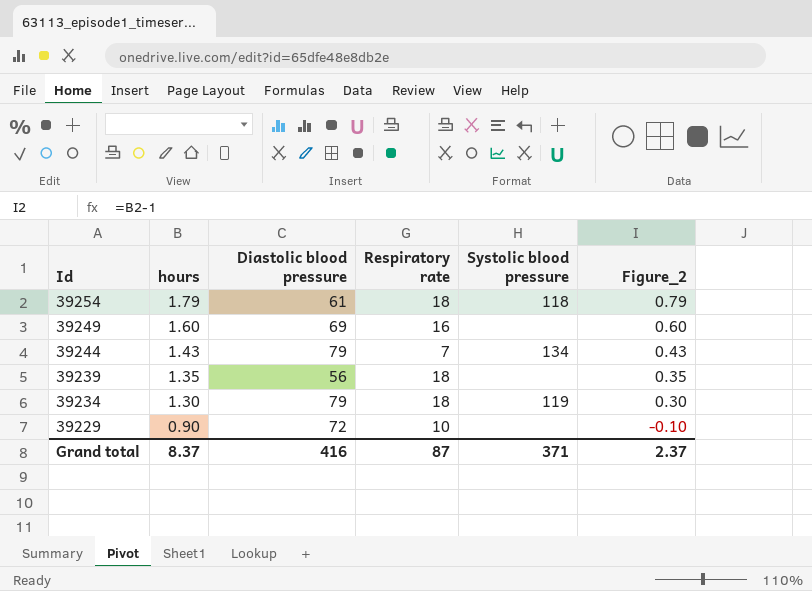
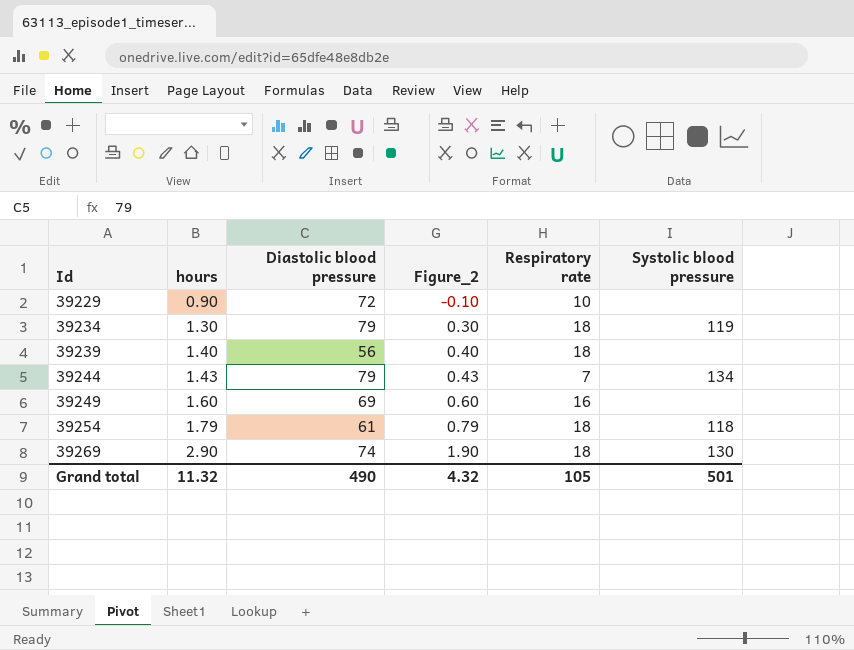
row order: Id descending -> Id ascending
column Figure_2 | position: 6 -> 4
39239 | hours: 1.35 -> 1.40
39239 | Figure_2: 0.35 -> 0.40
row 39269: none -> 2.90 | 74 | 1.90 | 18 | 130
Grand total | hours: 8.37 -> 11.32
Grand total | Diastolic blood pressure: 416 -> 490
Grand total | Figure_2: 2.37 -> 4.32
Grand total | Respiratory rate: 87 -> 105
Grand total | Systolic blood pressure: 371 -> 501

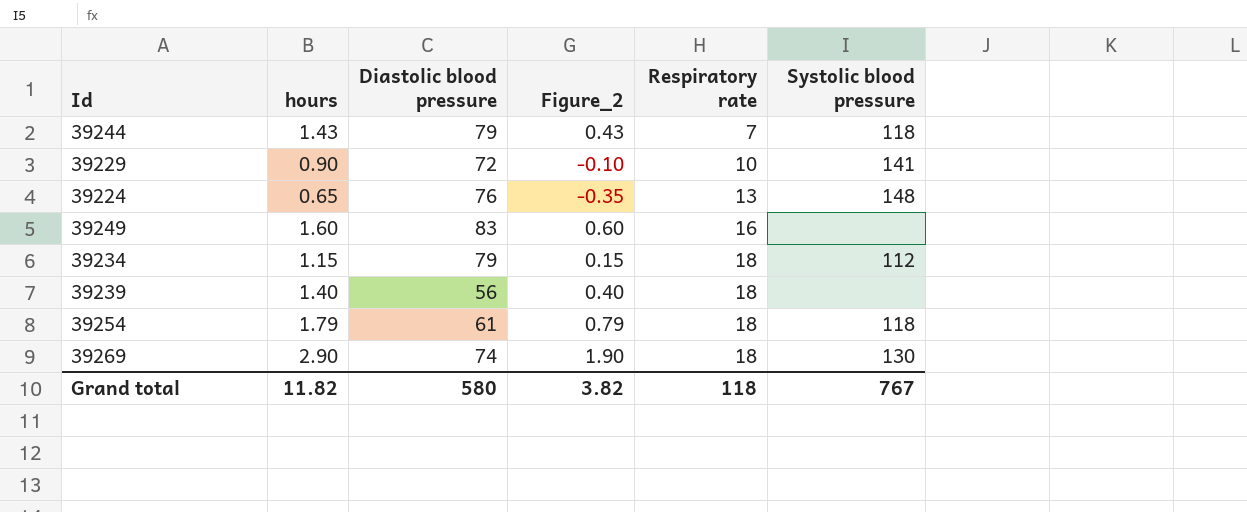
row order: Id ascending -> Respiratory rate ascending
39244 | Systolic blood pressure: 134 -> 118
39229 | Systolic blood pressure: none -> 141
row 39224: none -> 0.65 | 76 | -0.35 | 13 | 148
39249 | Diastolic blood pressure: 69 -> 83
39234 | hours: 1.30 -> 1.15
39234 | Figure_2: 0.30 -> 0.15
39234 | Systolic blood pressure: 119 -> 112
Grand total | hours: 11.32 -> 11.82
Grand total | Diastolic blood pressure: 490 -> 580
Grand total | Figure_2: 4.32 -> 3.82
Grand total | Respiratory rate: 105 -> 118
Grand total | Systolic blood pressure: 501 -> 767

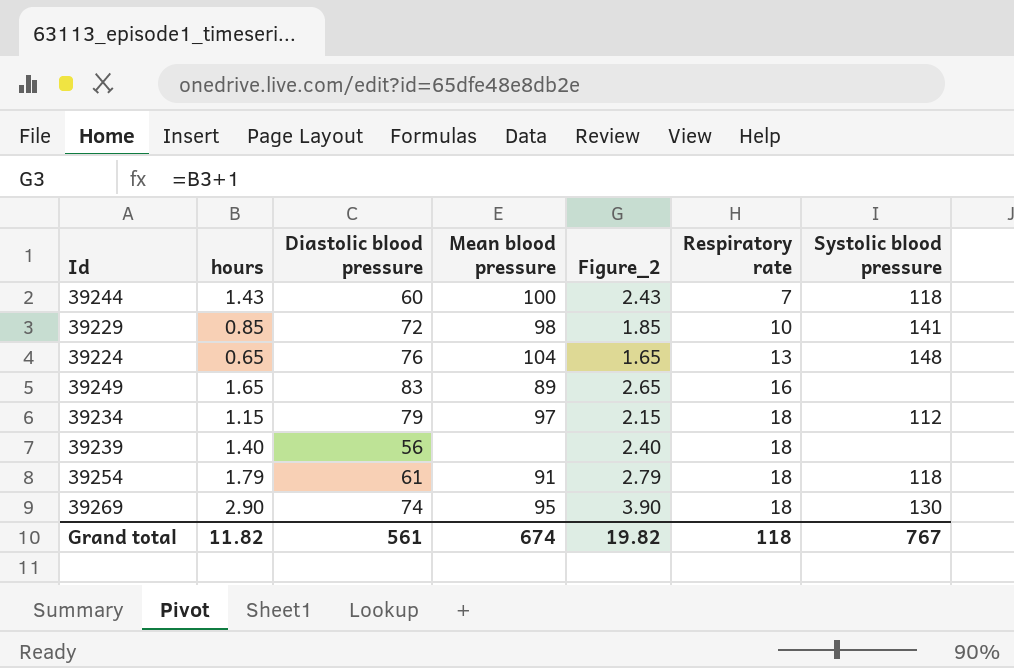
column Mean blood pressure | position: none -> 4
column Figure_2 | formula: [hours] - 1 -> [hours] + 1
39244 | Diastolic blood pressure: 79 -> 60
39229 | hours: 0.90 -> 0.85
39249 | hours: 1.60 -> 1.65
Grand total | Diastolic blood pressure: 580 -> 561
Grand total | Figure_2: 3.82 -> 19.82

